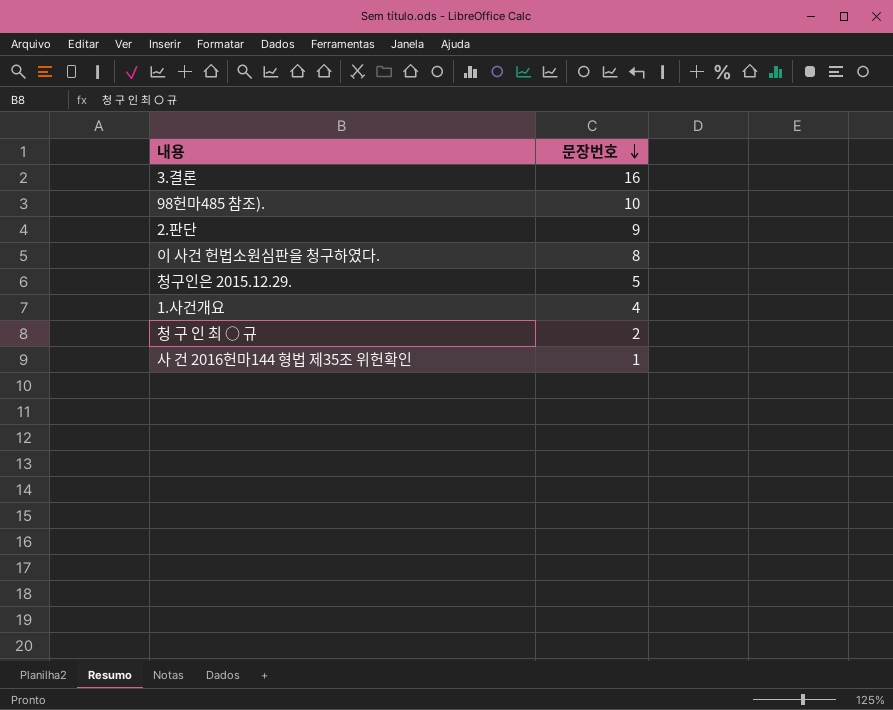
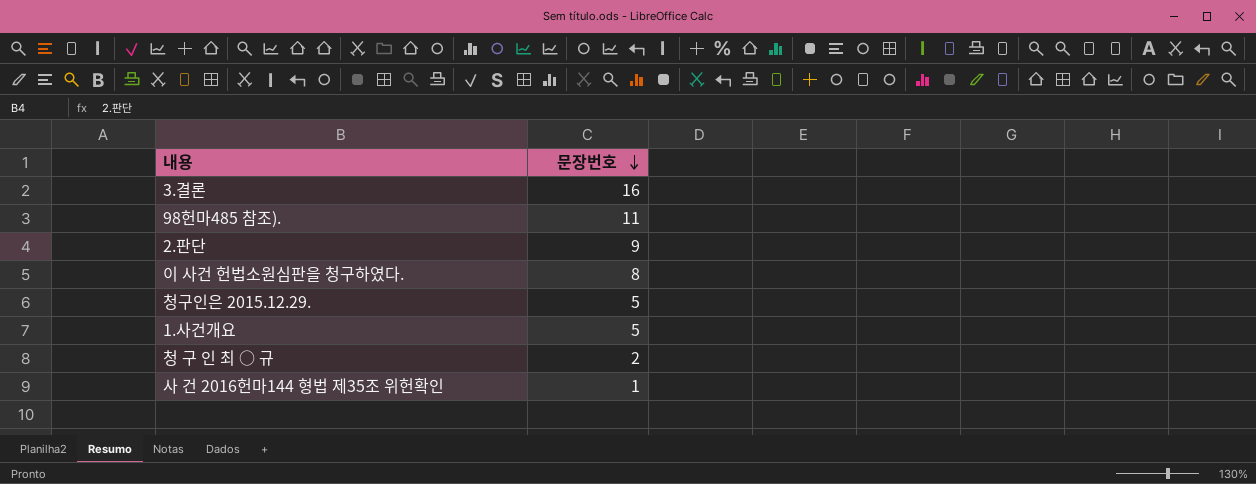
98헌마485 참조). | 문장번호: 10 -> 11
1.사건개요 | 문장번호: 4 -> 5

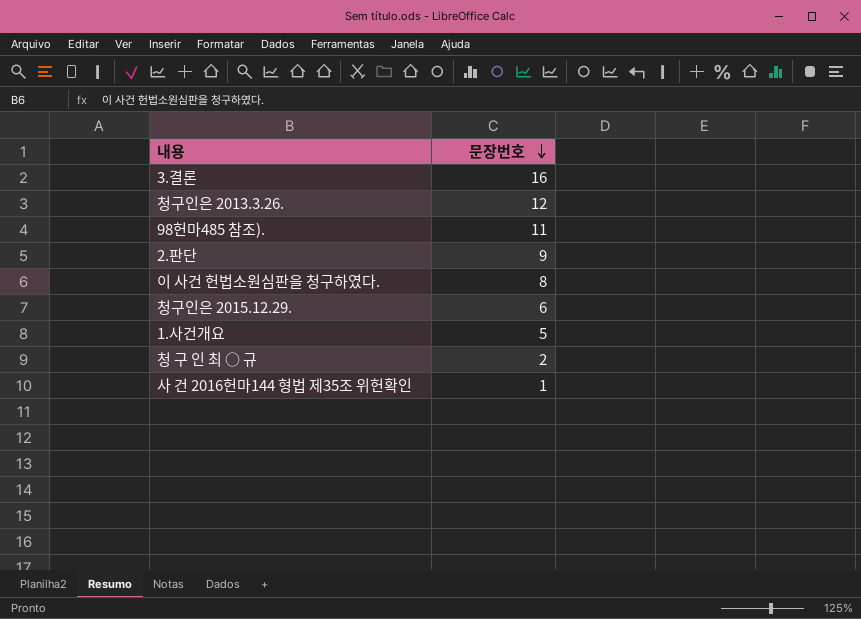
row 청구인은 2013.3.26.: none -> 12
청구인은 2015.12.29. | 문장번호: 5 -> 6

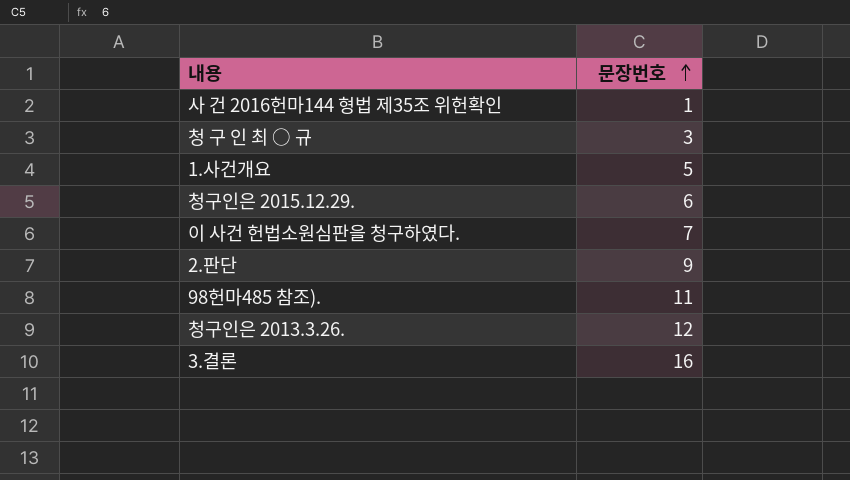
row order: 문장번호 descending -> 문장번호 ascending
청 구 인 최 ○ 규 | 문장번호: 2 -> 3
이 사건 헌법소원심판을 청구하였다. | 문장번호: 8 -> 7

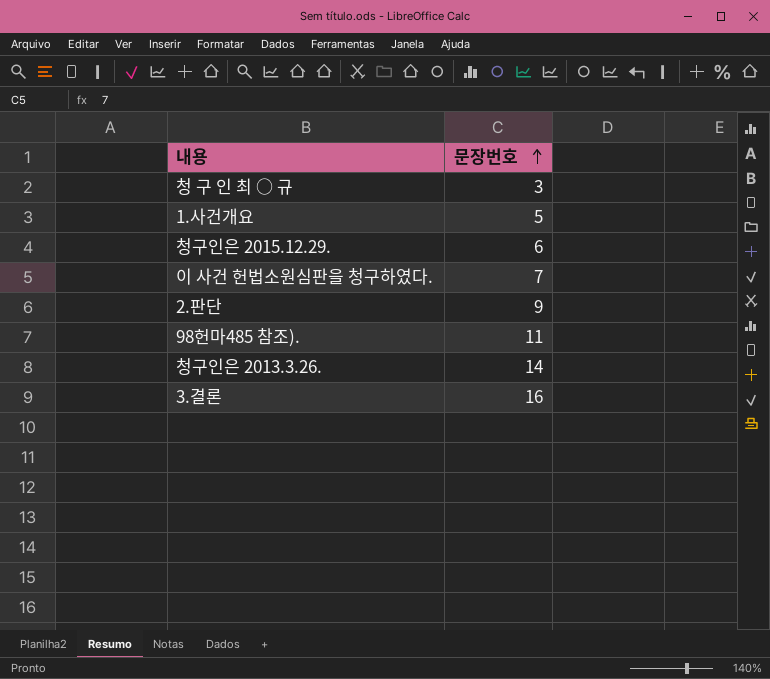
row 사 건 2016헌마144 형법 제35조 위헌확인: 1 -> none
청구인은 2013.3.26. | 문장번호: 12 -> 14

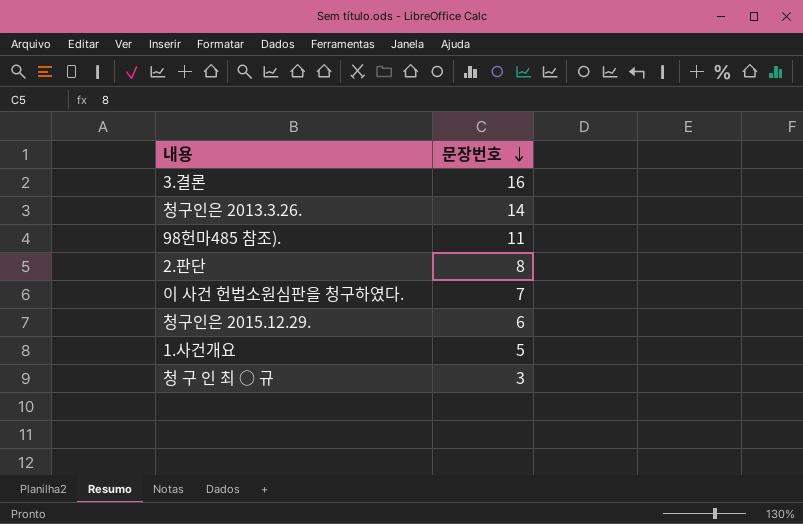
row order: 문장번호 ascending -> 문장번호 descending
2.판단 | 문장번호: 9 -> 8

